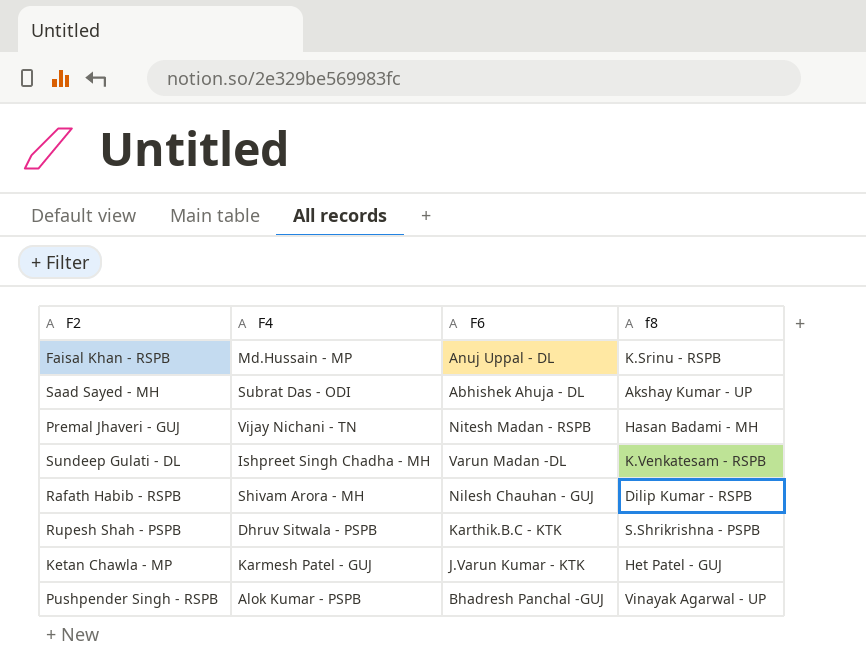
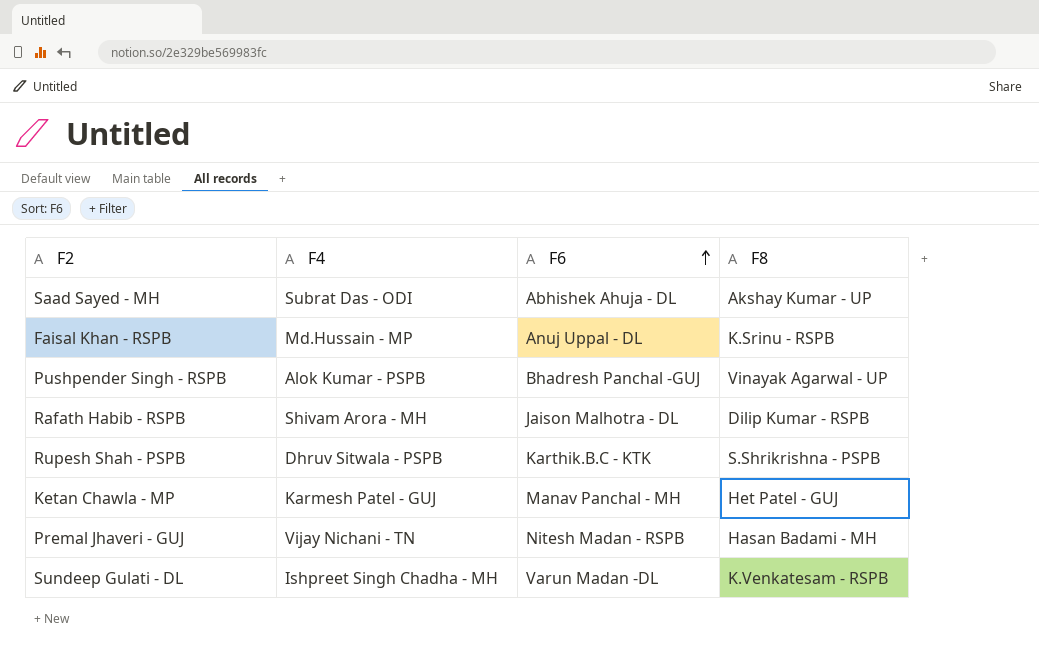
row order: none -> F6 ascending
column name: f8 -> F8
Rafath Habib - RSPB | F6: Nilesh Chauhan - GUJ -> Jaison Malhotra - DL
Ketan Chawla - MP | F6: J.Varun Kumar - KTK -> Manav Panchal - MH

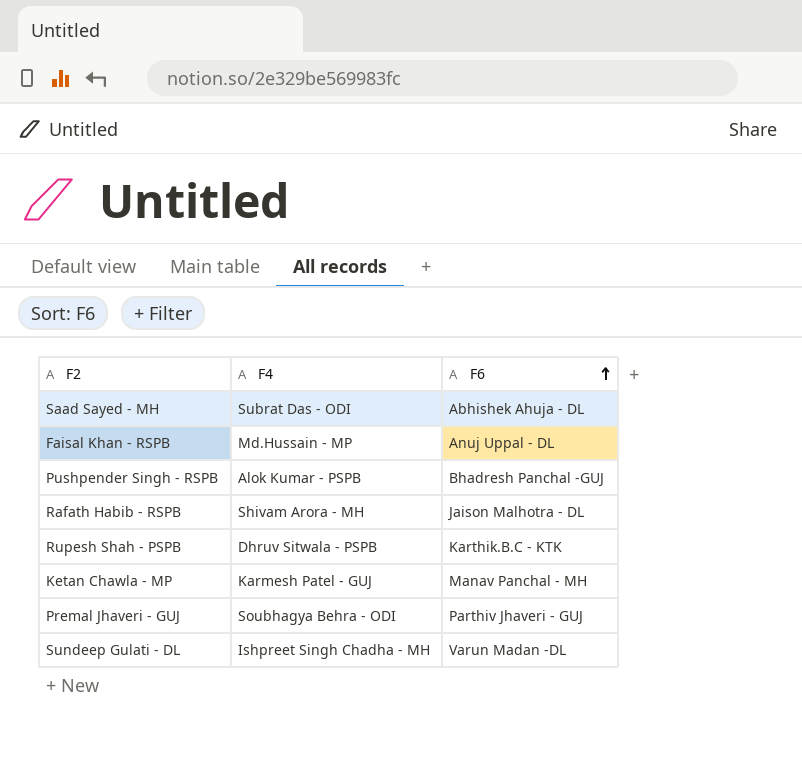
column F8 | position: 4 -> none
Premal Jhaveri - GUJ | F4: Vijay Nichani - TN -> Soubhagya Behra - ODI
Premal Jhaveri - GUJ | F6: Nitesh Madan - RSPB -> Parthiv Jhaveri - GUJ

